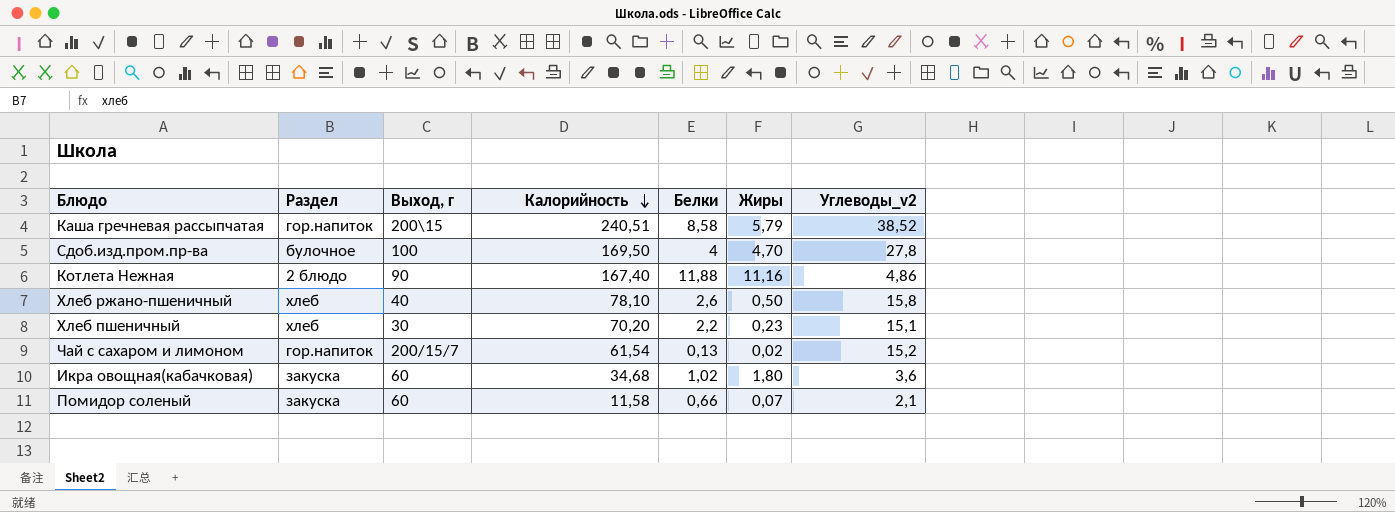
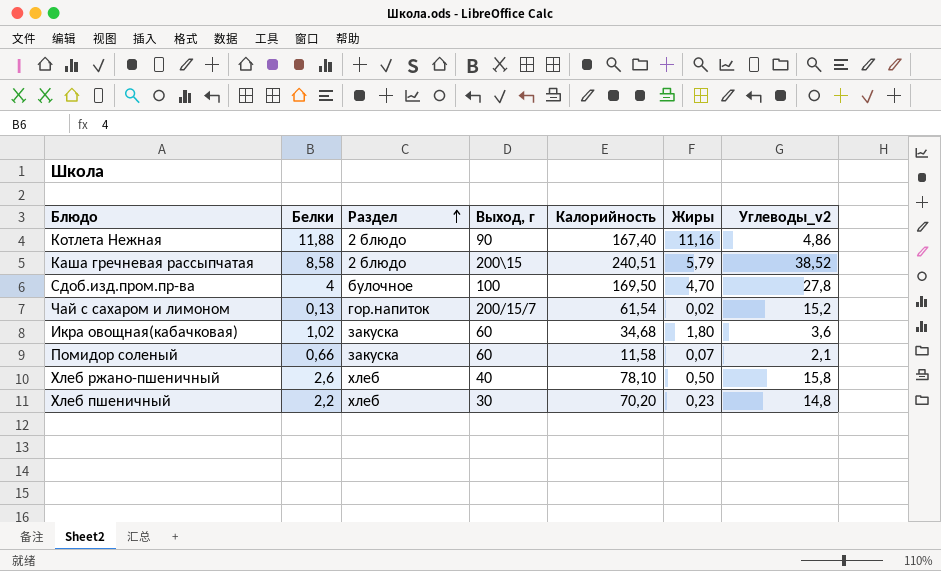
row order: Калорийность descending -> Раздел ascending
column Белки | position: 5 -> 2
Каша гречневая рассыпчатая | Раздел: гор.напиток -> 2 блюдо
Хлеб пшеничный | Углеводы_v2: 15,1 -> 14,8

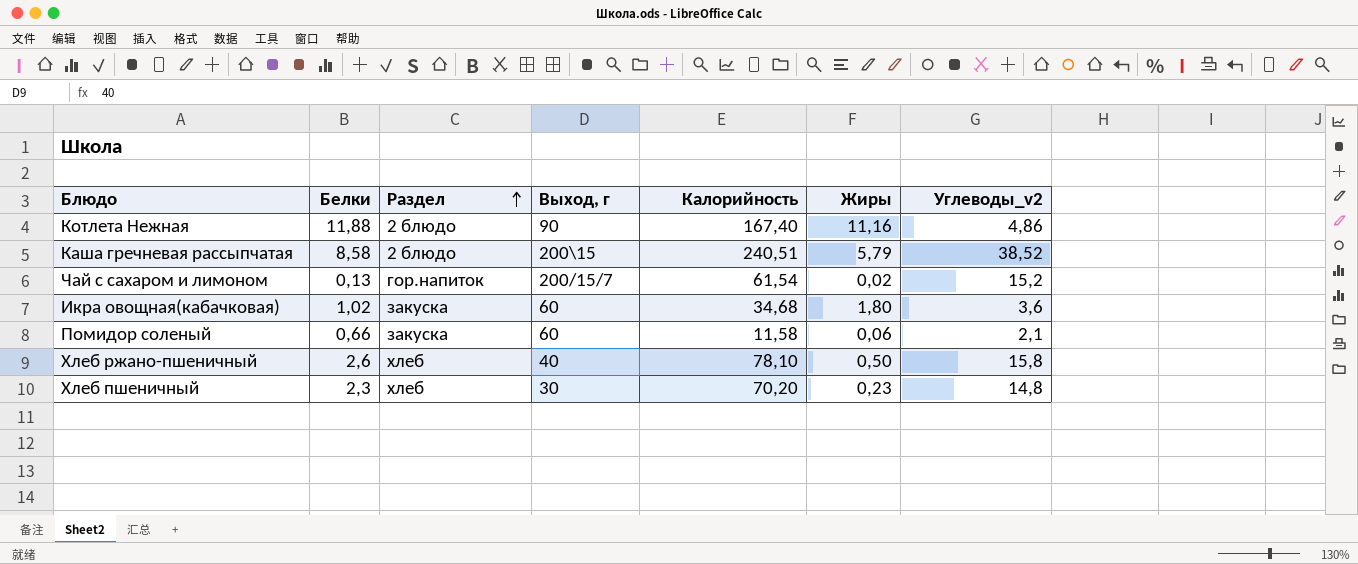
row Сдоб.изд.пром.пр-ва: 4 | булочное | 100 | 169,50 | 4,70 | 27,8 -> none
Помидор соленый | Жиры: 0,07 -> 0,06
Хлеб пшеничный | Белки: 2,2 -> 2,3

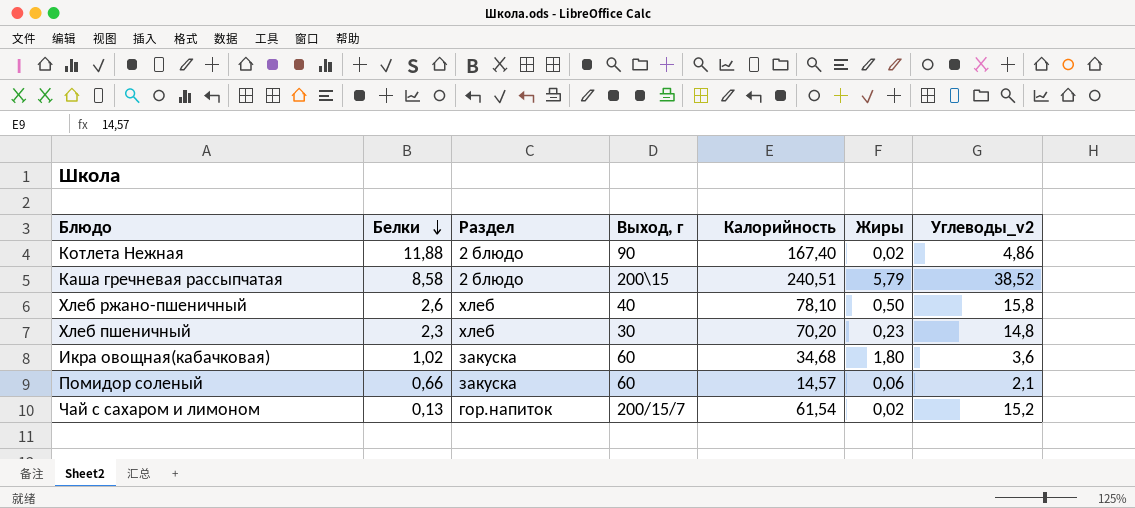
row order: Раздел ascending -> Белки descending
Котлета Нежная | Жиры: 11,16 -> 0,02
Помидор соленый | Калорийность: 11,58 -> 14,57

